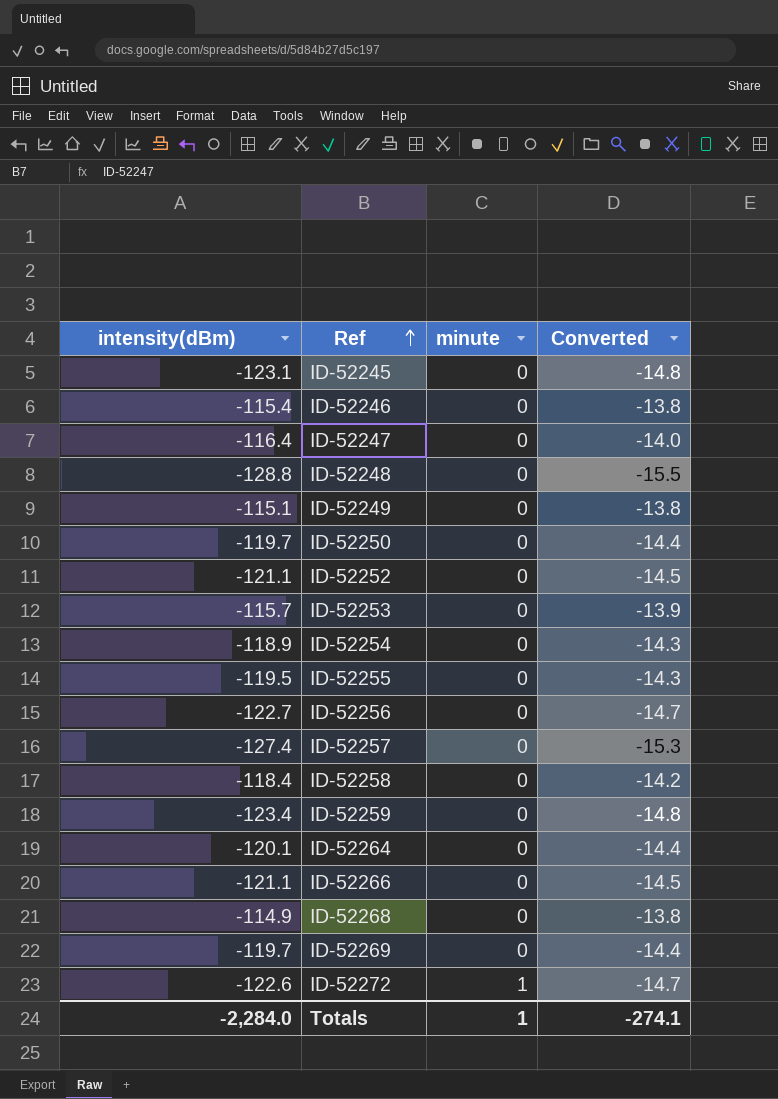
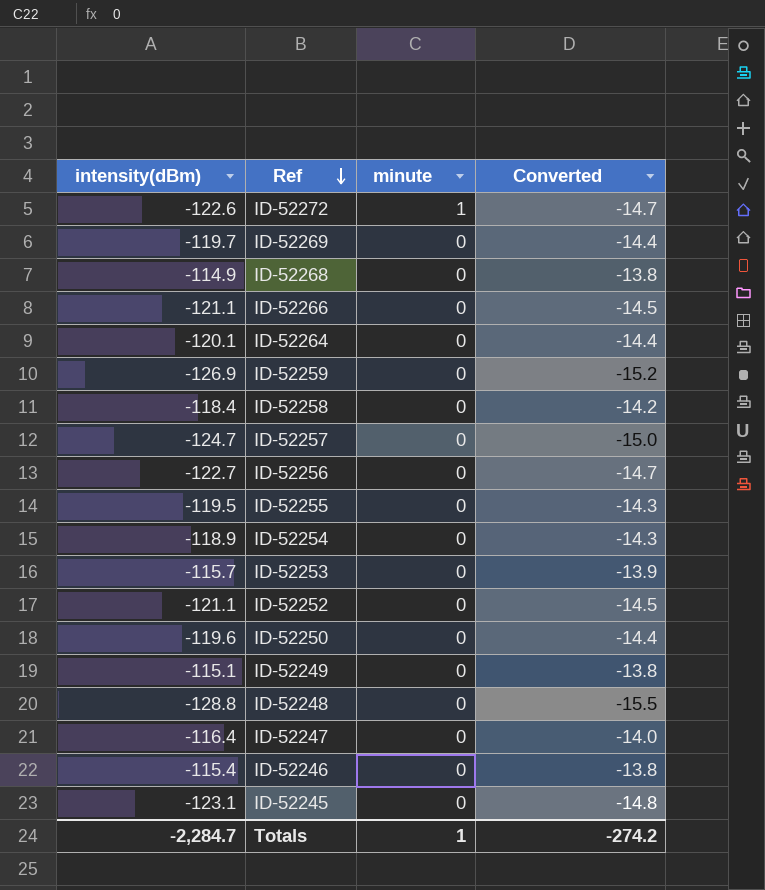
row order: Ref ascending -> Ref descending
ID-52259 | intensity(dBm): -123.4 -> -126.9
ID-52259 | Converted: -14.8 -> -15.2
ID-52257 | intensity(dBm): -127.4 -> -124.7
ID-52257 | Converted: -15.3 -> -15.0
ID-52250 | intensity(dBm): -119.7 -> -119.6
Totals | intensity(dBm): -2,284.0 -> -2,284.7
Totals | Converted: -274.1 -> -274.2

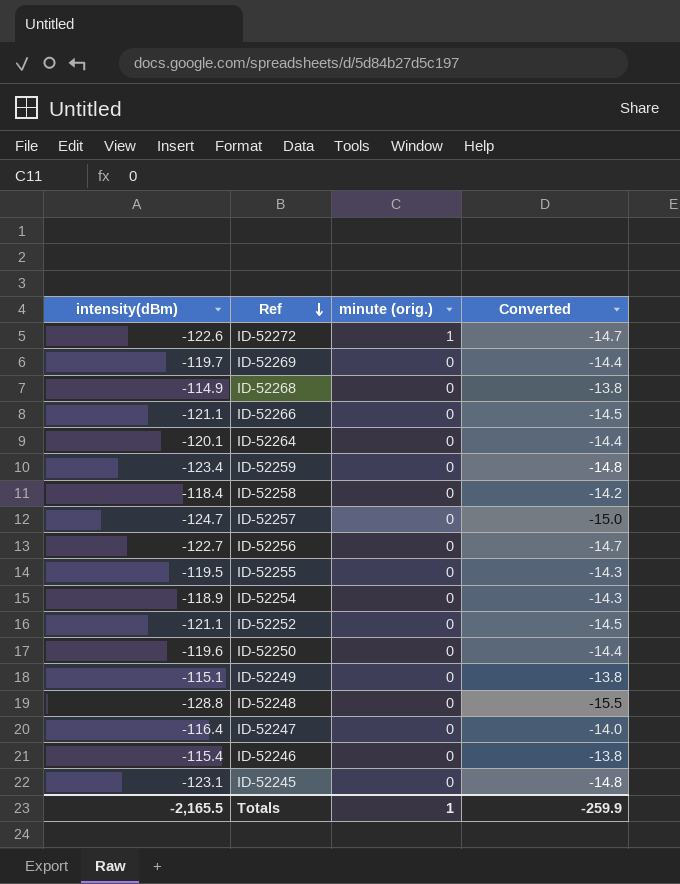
column name: minute -> minute (orig.)
row ID-52253: -115.7 | 0 | -13.9 -> none
ID-52259 | intensity(dBm): -126.9 -> -123.4
ID-52259 | Converted: -15.2 -> -14.8
Totals | intensity(dBm): -2,284.7 -> -2,165.5
Totals | Converted: -274.2 -> -259.9

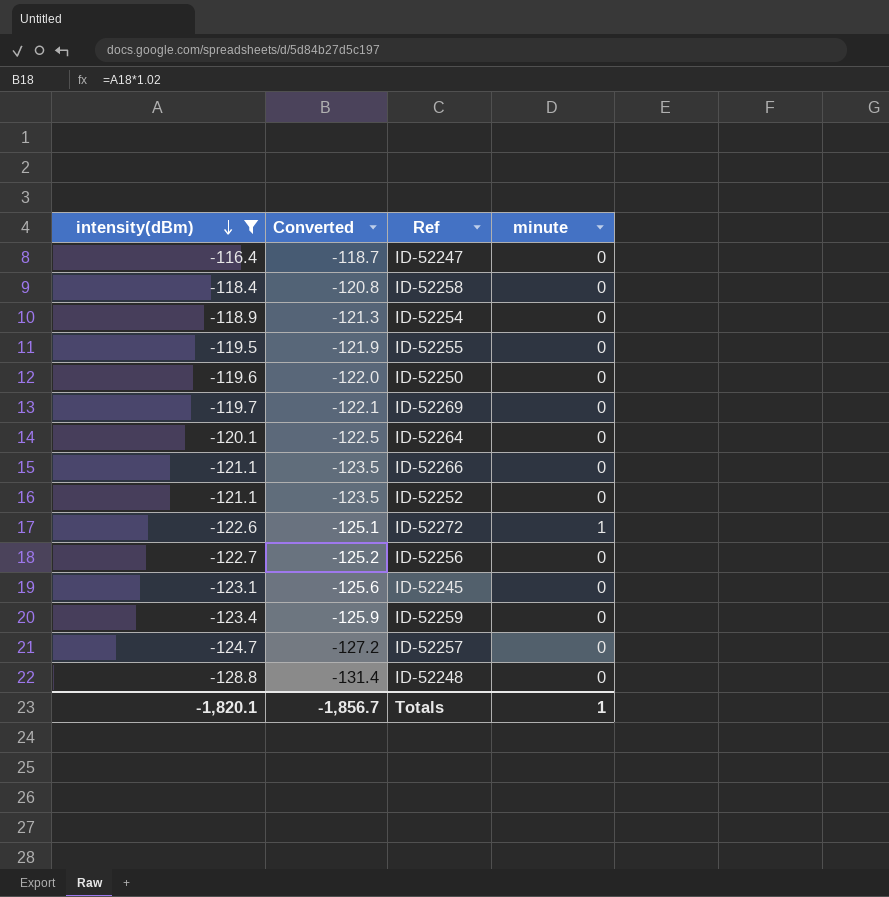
filter: none -> intensity(dBm) <= -116.4
row order: Ref descending -> intensity(dBm) descending
column Converted | formula: [intensity(dBm)] * 0.12 -> [intensity(dBm)] * 1.02
column Converted | position: 4 -> 2
column name: minute (orig.) -> minute
Totals | intensity(dBm): -2,165.5 -> -1,820.1
Totals | Converted: -259.9 -> -1,856.7

